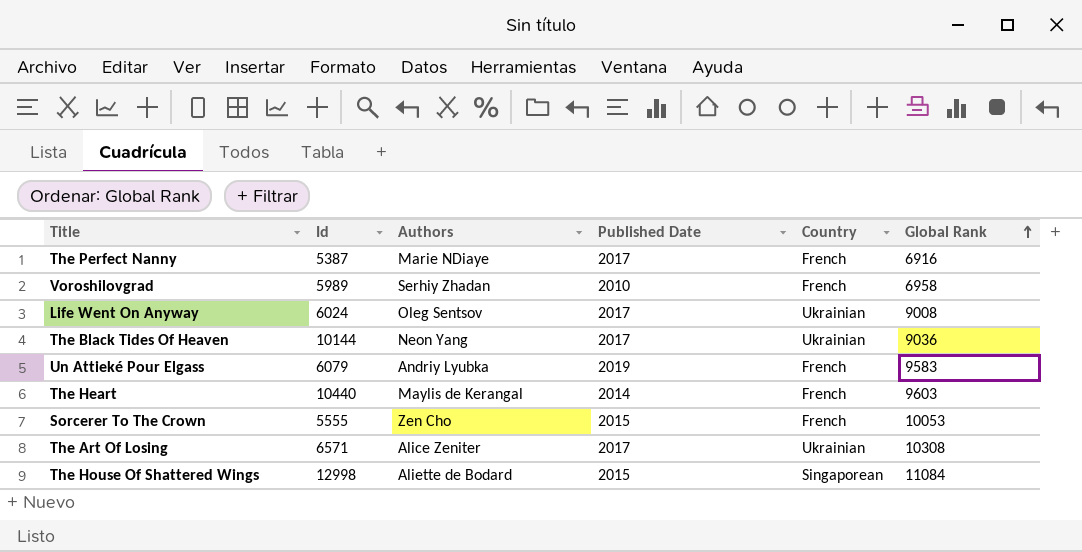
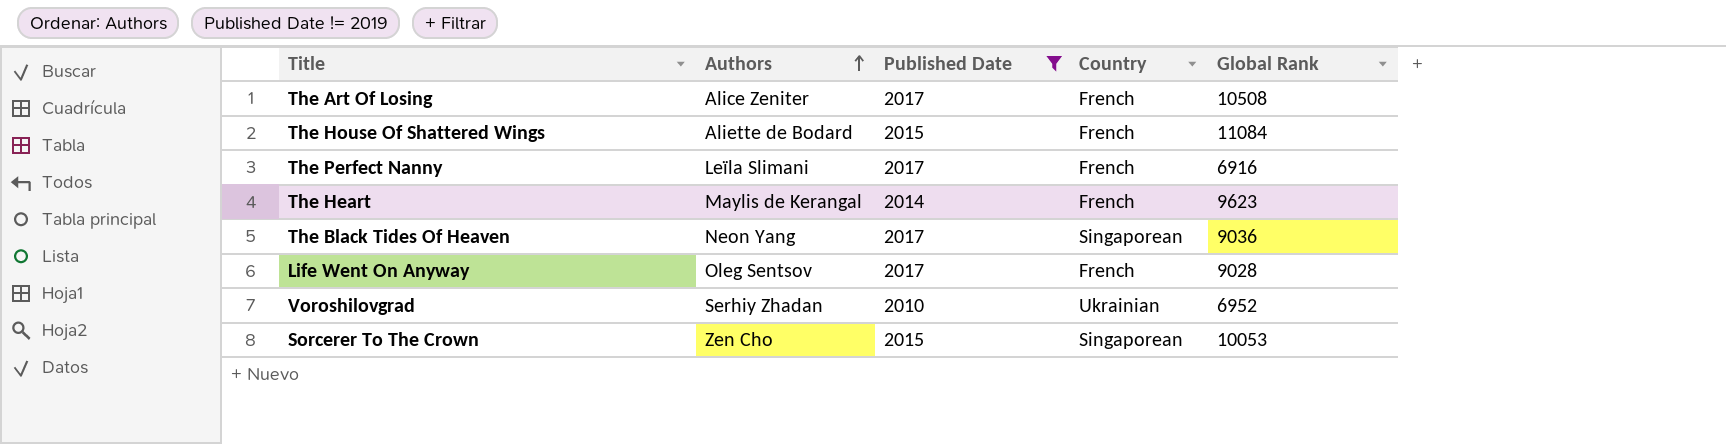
filter: none -> Published Date != 2019
row order: Global Rank ascending -> Authors ascending
column Id | position: 2 -> none
The Art Of Losing | Country: Ukrainian -> French
The Art Of Losing | Global Rank: 10308 -> 10508
The House Of Shattered Wings | Country: Singaporean -> French
The Perfect Nanny | Authors: Marie NDiaye -> Leïla Slimani
The Heart | Global Rank: 9603 -> 9623
The Black Tides Of Heaven | Country: Ukrainian -> Singaporean
Life Went On Anyway | Country: Ukrainian -> French
Life Went On Anyway | Global Rank: 9008 -> 9028
Voroshilovgrad | Country: French -> Ukrainian
Voroshilovgrad | Global Rank: 6958 -> 6952
Sorcerer To The Crown | Country: French -> Singaporean

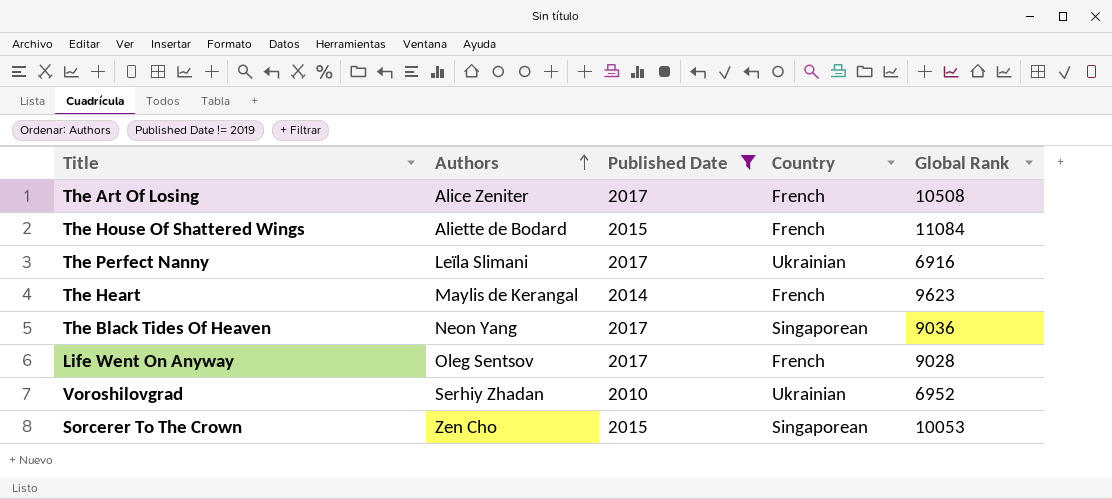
The Perfect Nanny | Country: French -> Ukrainian

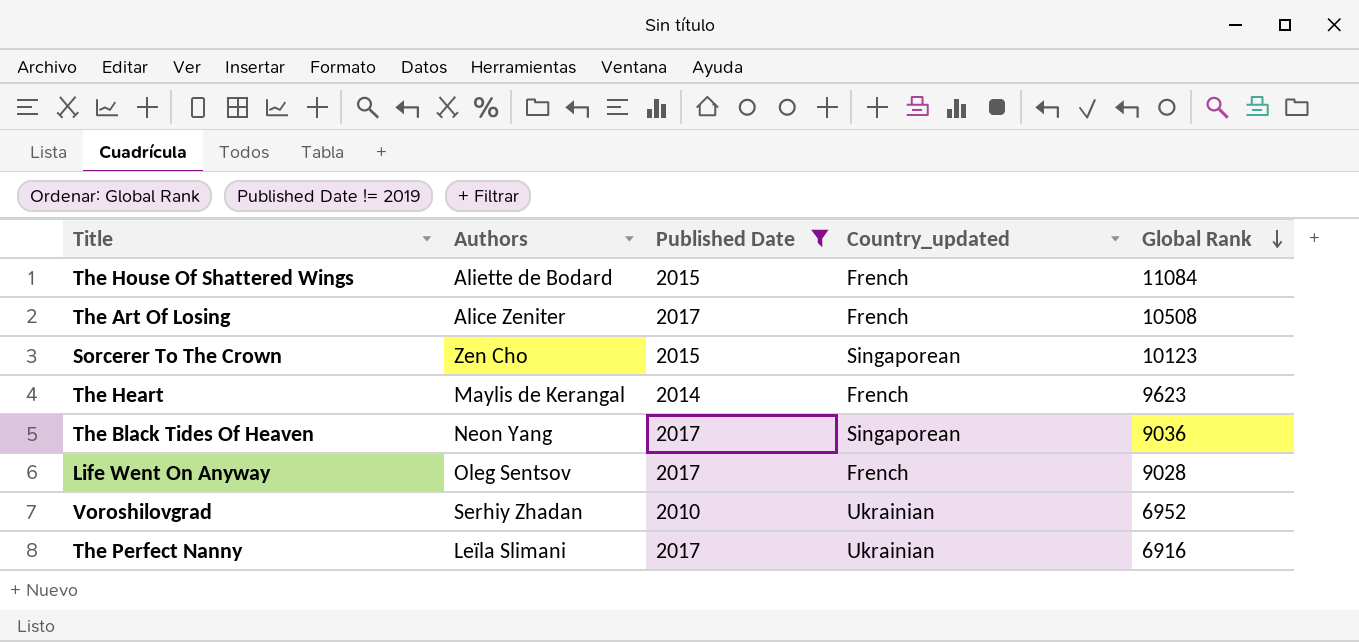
row order: Authors ascending -> Global Rank descending
column name: Country -> Country_updated
Sorcerer To The Crown | Global Rank: 10053 -> 10123

